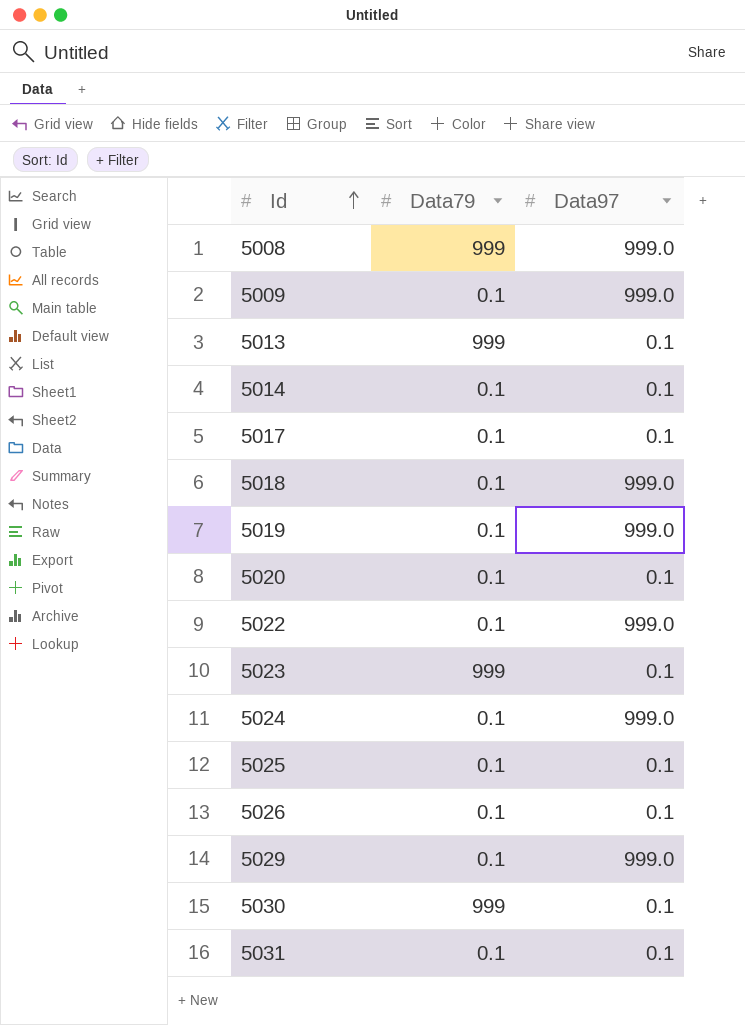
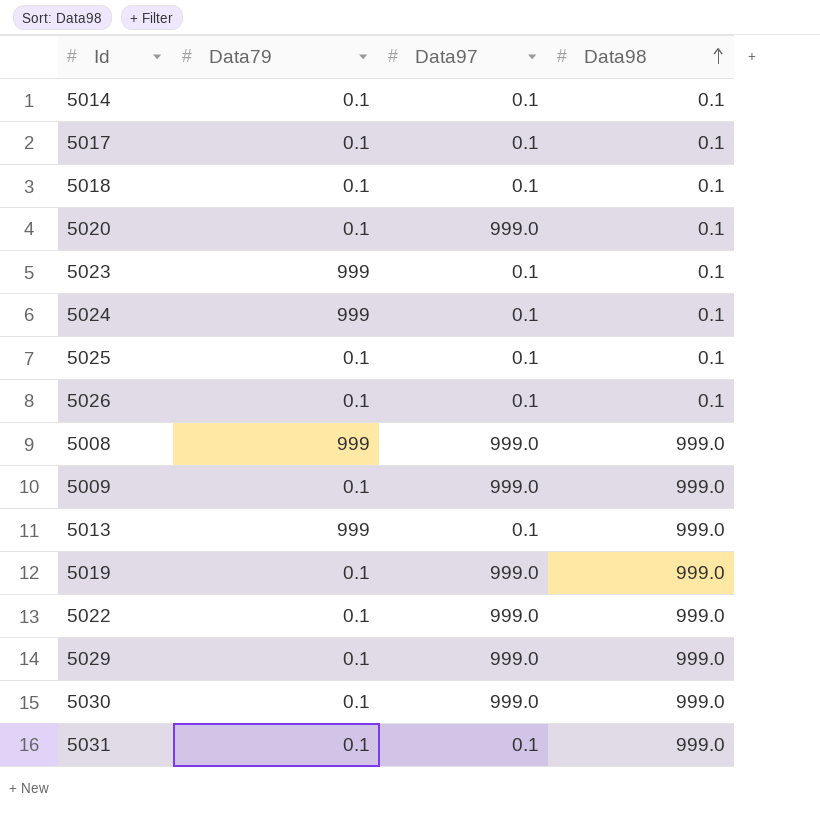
row order: Id ascending -> Data98 ascending
column Data98 | position: none -> 4
5018 | Data97: 999.0 -> 0.1
5020 | Data97: 0.1 -> 999.0
5024 | Data79: 0.1 -> 999
5024 | Data97: 999.0 -> 0.1
5030 | Data79: 999 -> 0.1
5030 | Data97: 0.1 -> 999.0

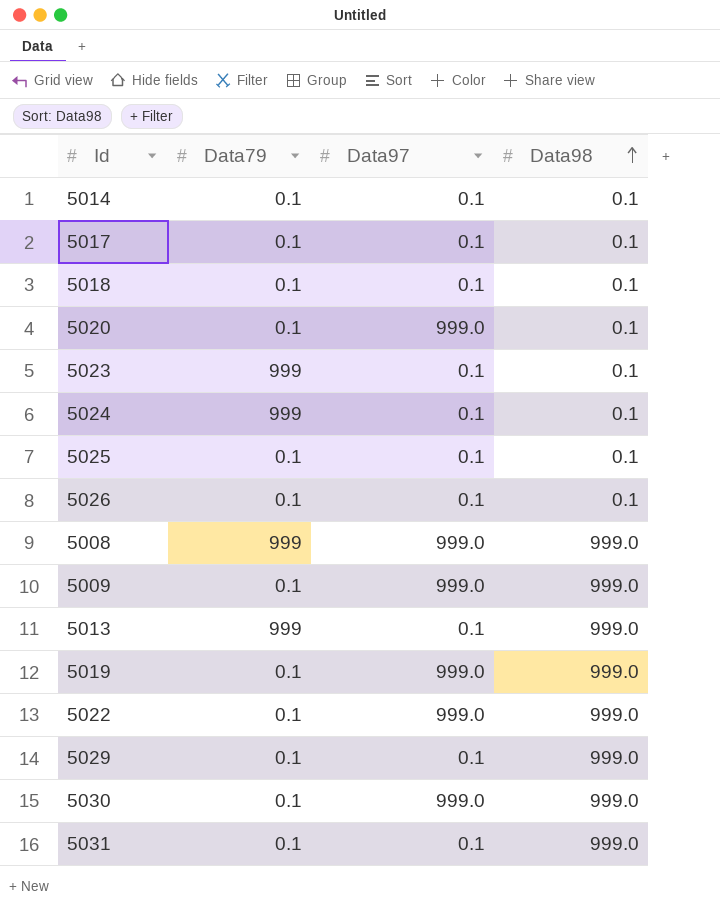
5029 | Data97: 999.0 -> 0.1

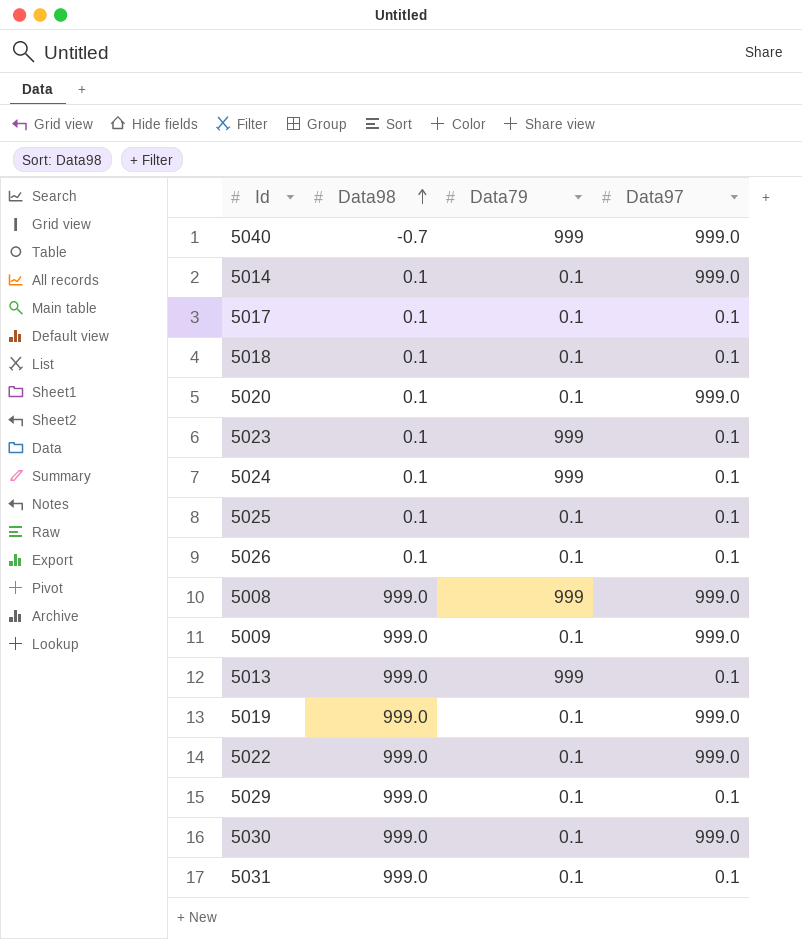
column Data98 | position: 4 -> 2
row 5040: none -> -0.7 | 999 | 999.0
5014 | Data97: 0.1 -> 999.0

